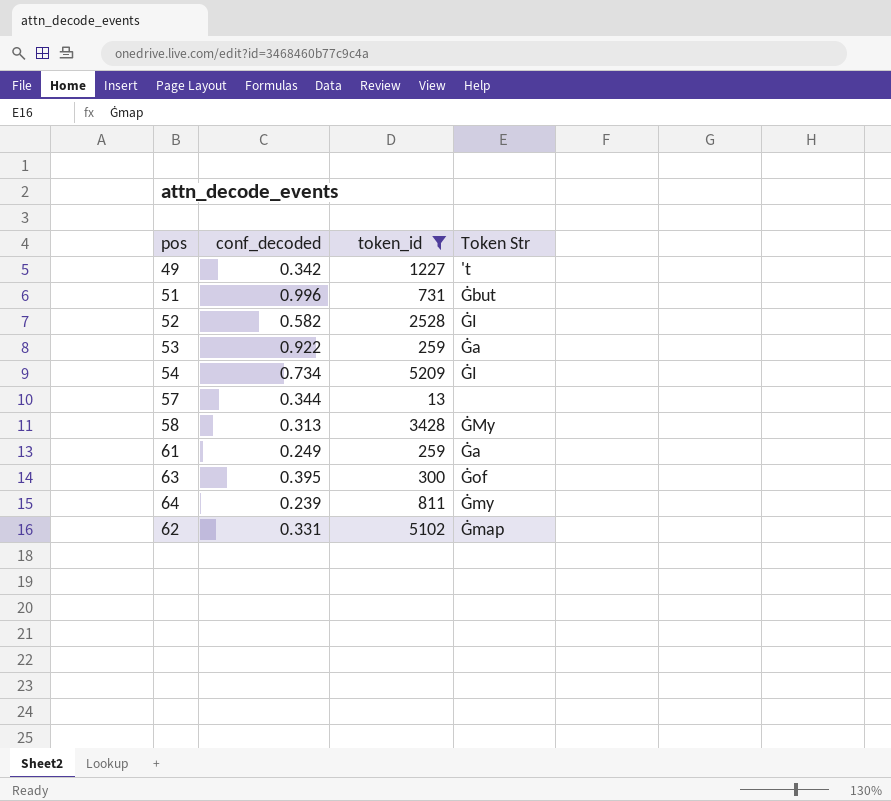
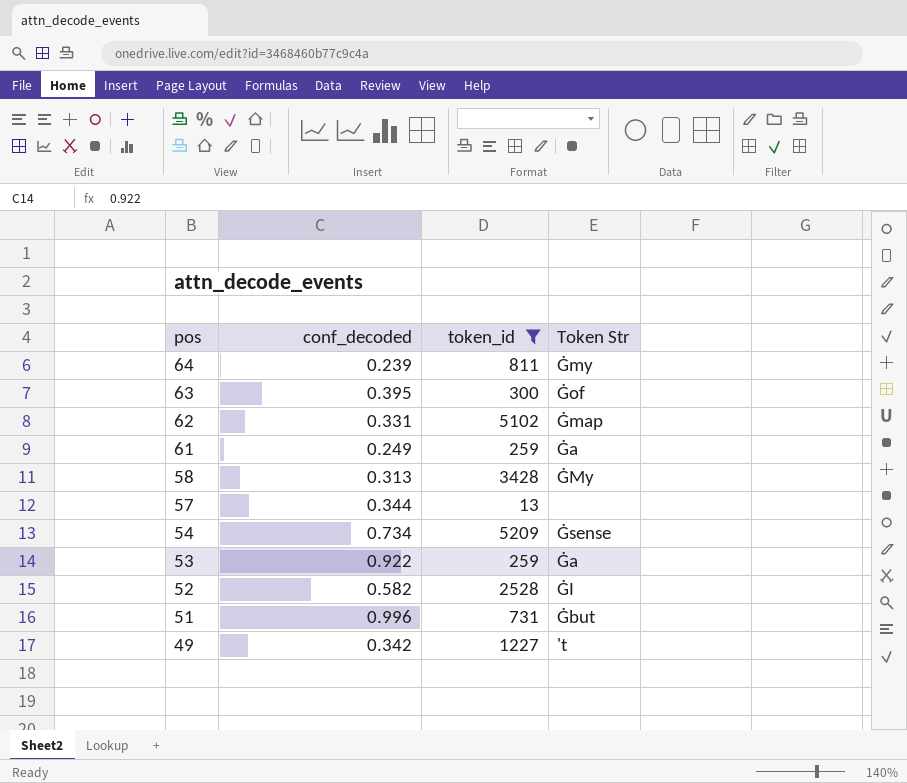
row order: none -> pos descending
54 | Token Str: ĠI -> Ġsense

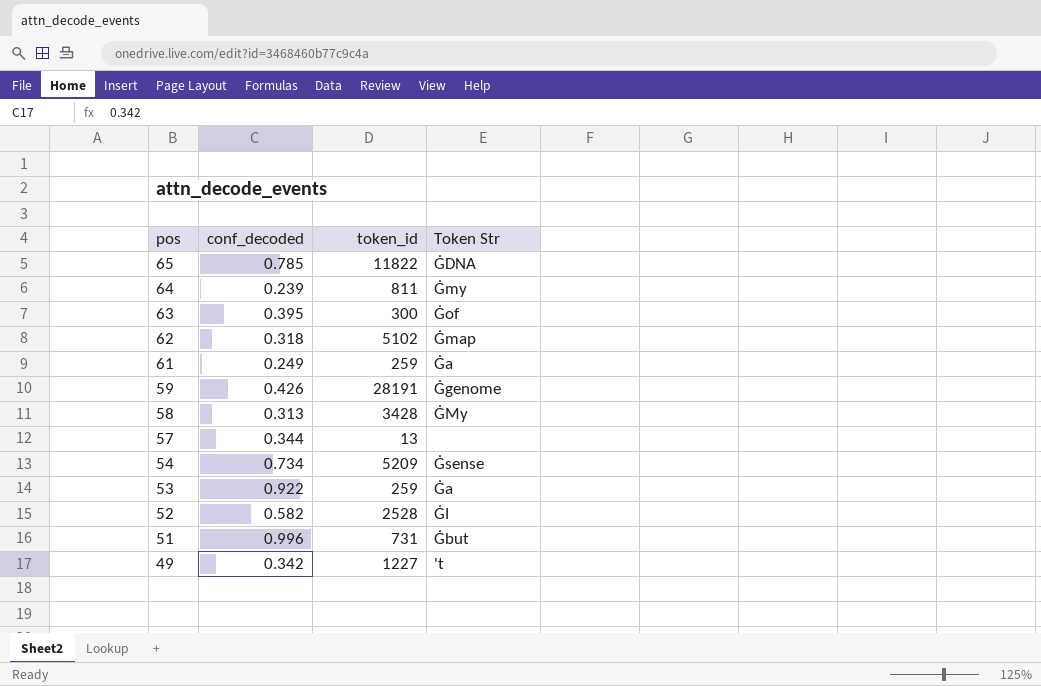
filter: token_id <= 5209 -> none
62 | conf_decoded: 0.331 -> 0.318

